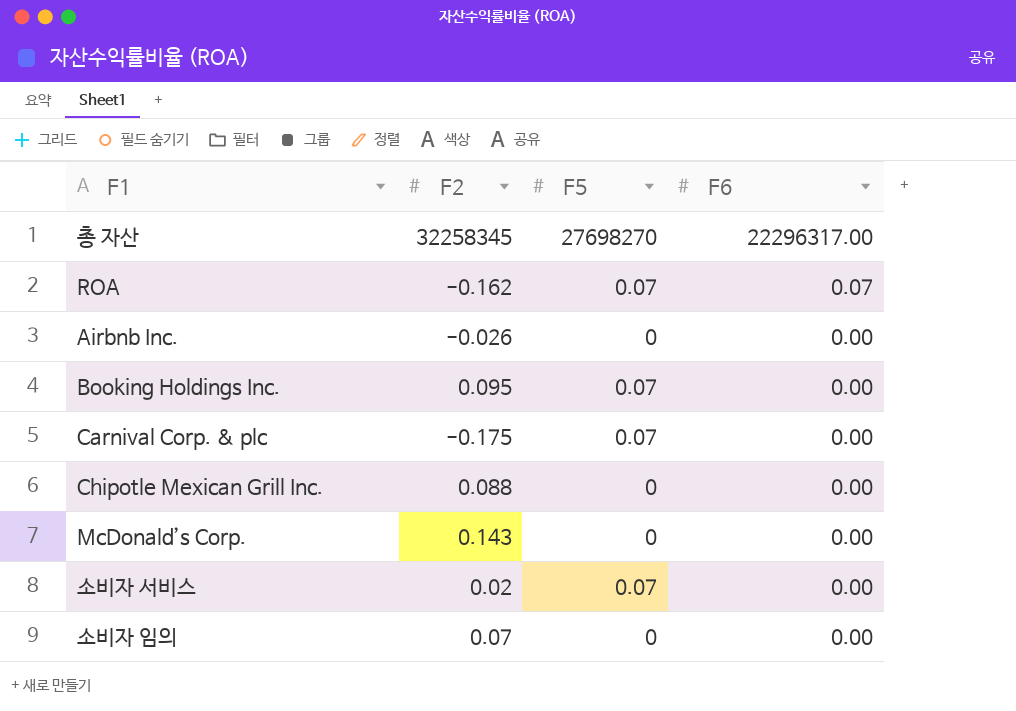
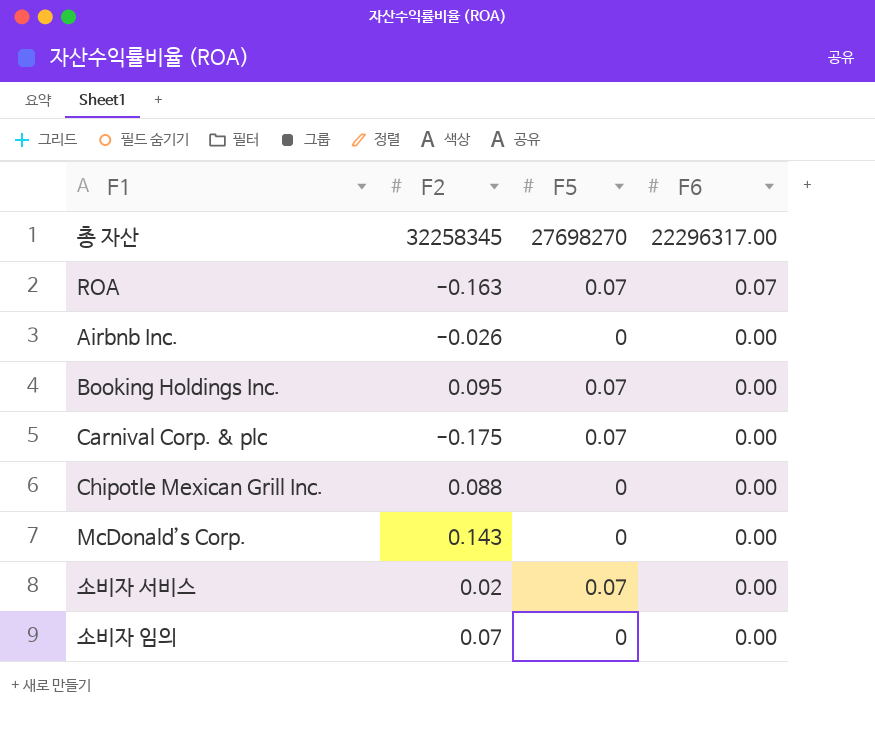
ROA | F2: -0.162 -> -0.163

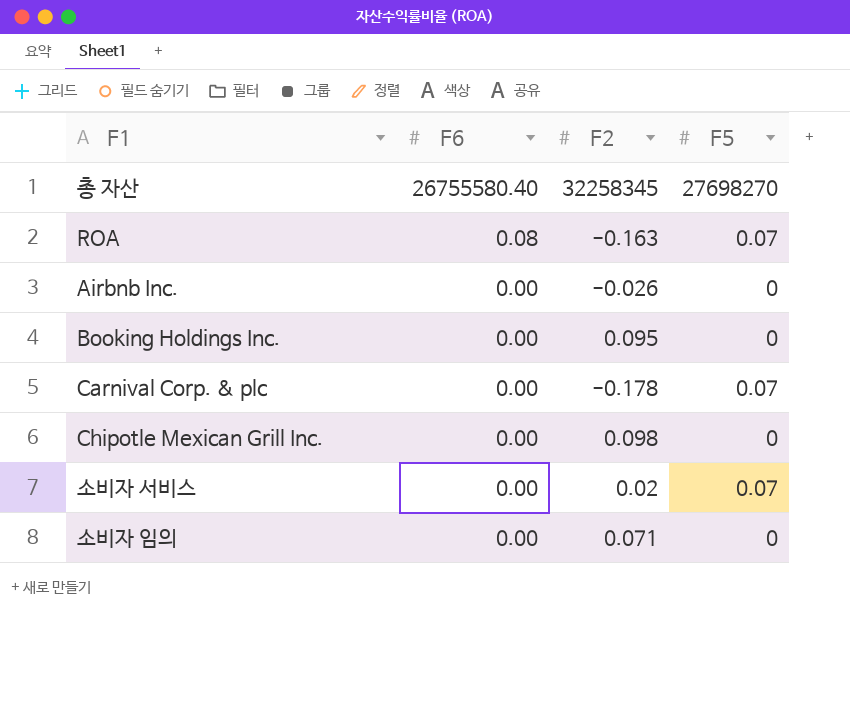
column F6 | position: 4 -> 2
row McDonald’s Corp.: 0.143 | 0 | 0.00 -> none
총 자산 | F6: 22296317.00 -> 26755580.40
ROA | F6: 0.07 -> 0.08
Booking Holdings Inc. | F5: 0.07 -> 0
Carnival Corp. & plc | F2: -0.175 -> -0.178
Chipotle Mexican Grill Inc. | F2: 0.088 -> 0.098
소비자 임의 | F2: 0.07 -> 0.071

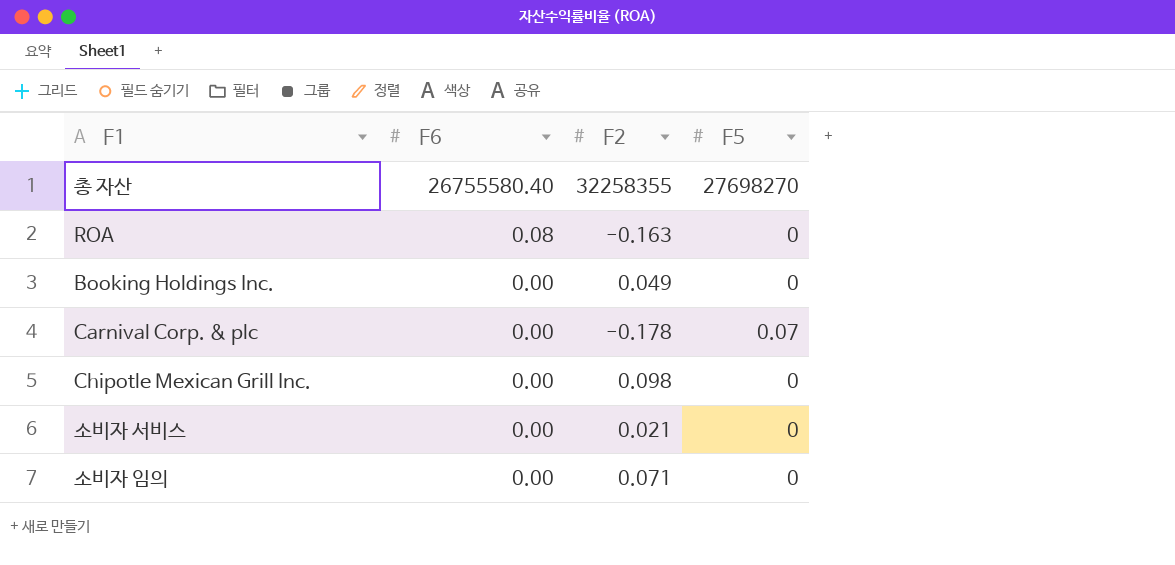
row Airbnb Inc.: 0.00 | -0.026 | 0 -> none
총 자산 | F2: 32258345 -> 32258355
ROA | F5: 0.07 -> 0
Booking Holdings Inc. | F2: 0.095 -> 0.049
소비자 서비스 | F2: 0.02 -> 0.021
소비자 서비스 | F5: 0.07 -> 0

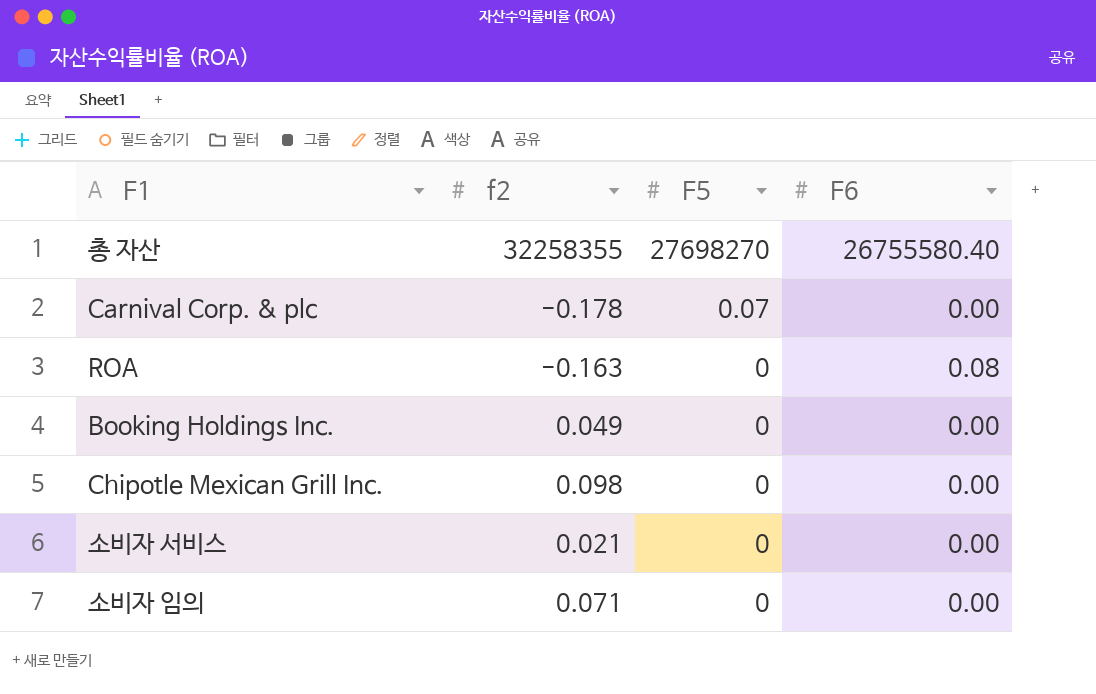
row order: F6 descending -> F5 descending
column name: F2 -> f2
column F6 | position: 2 -> 4

